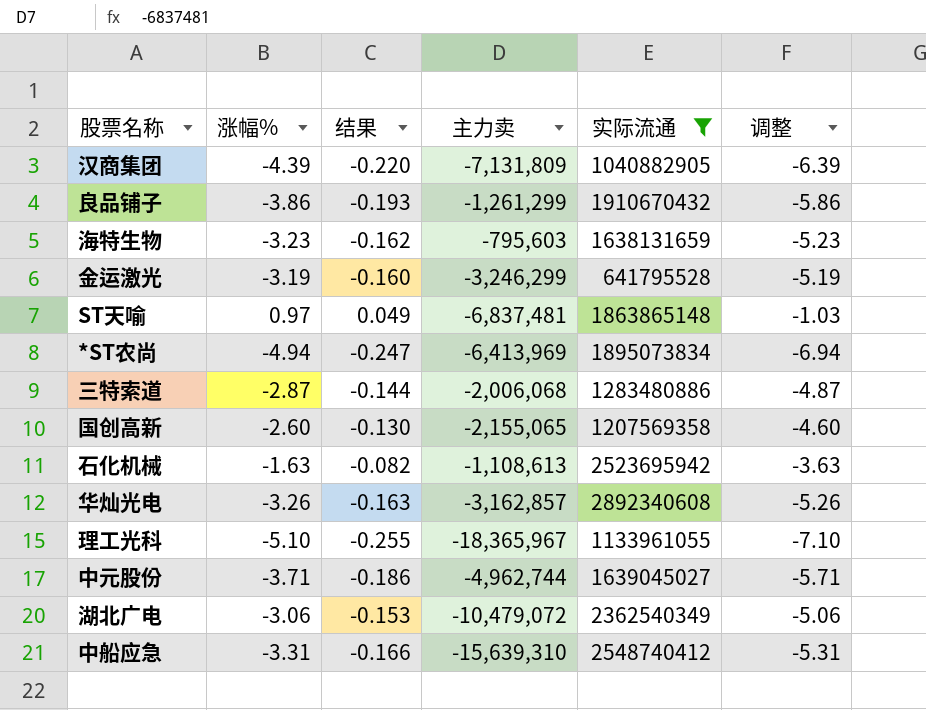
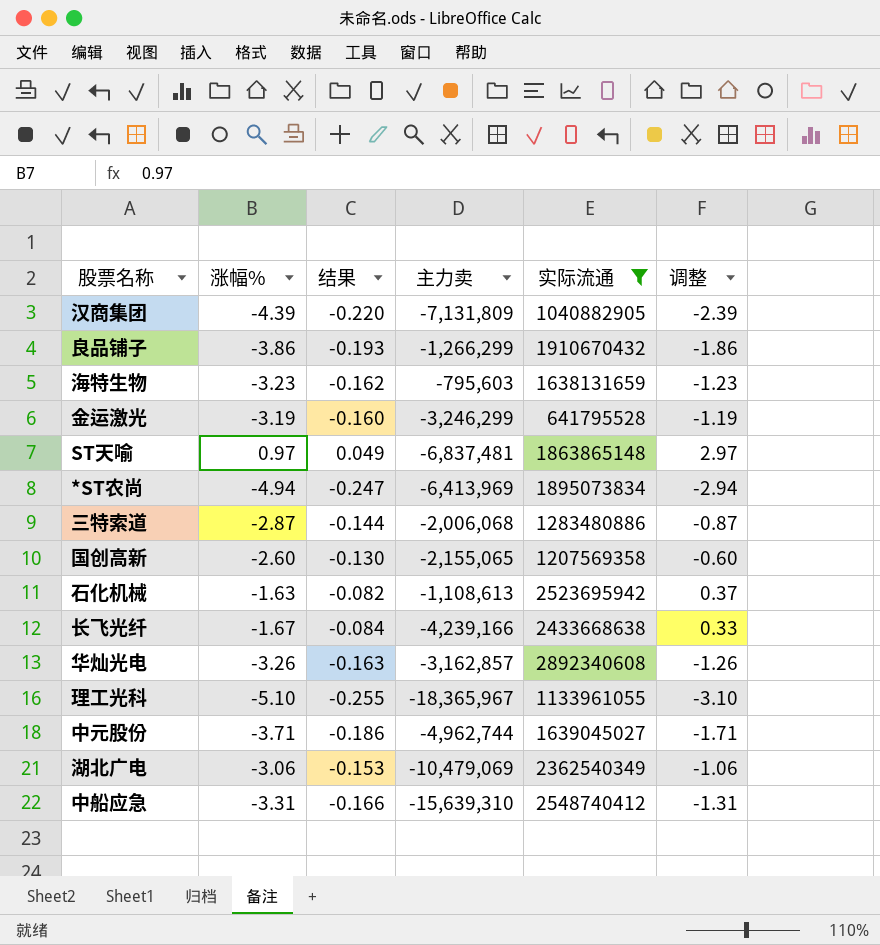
column 调整 | formula: [涨幅%] - 2 -> [涨幅%] + 2
良品铺子 | 主力卖: -1,261,299 -> -1,266,299
row 长飞光纤: none -> -1.67 | -0.084 | -4,239,166 | 2433668638 | 0.33
湖北广电 | 主力卖: -10,479,072 -> -10,479,069

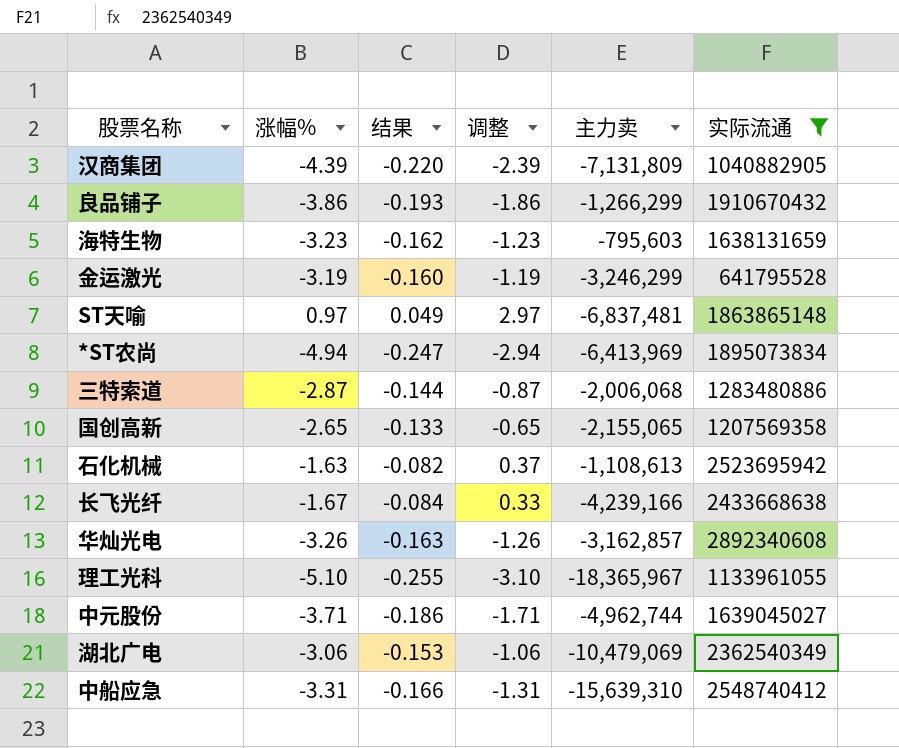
column 调整 | position: 6 -> 4
国创高新 | 涨幅%: -2.60 -> -2.65
国创高新 | 结果: -0.130 -> -0.133
国创高新 | 调整: -0.60 -> -0.65

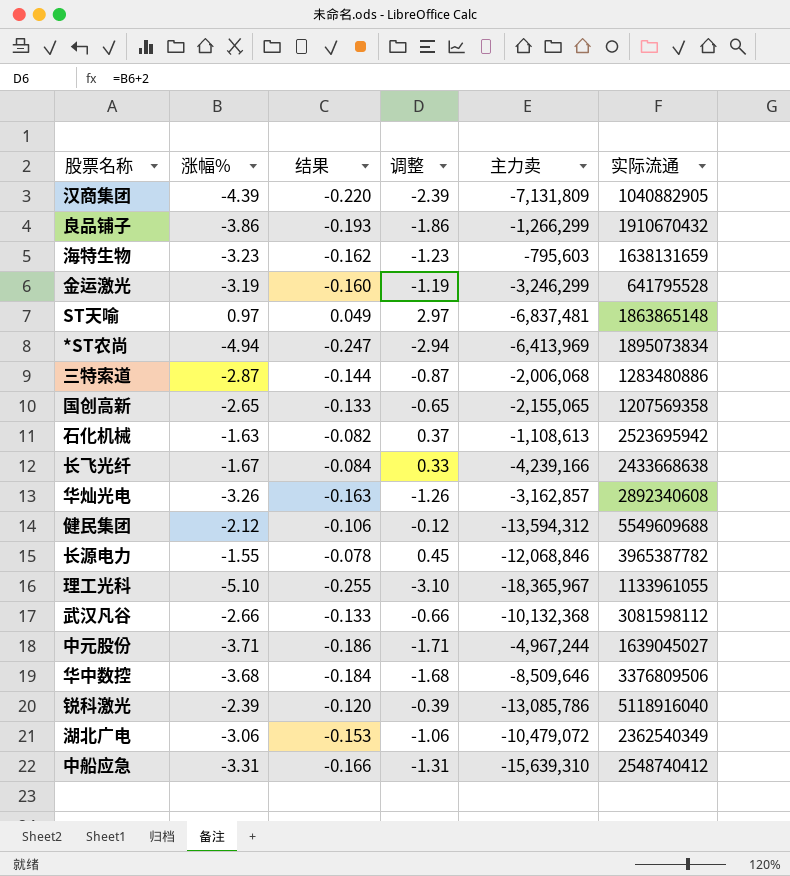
filter: 实际流通 <= 2892340608 -> none
中元股份 | 主力卖: -4,962,744 -> -4,967,244
湖北广电 | 主力卖: -10,479,069 -> -10,479,072

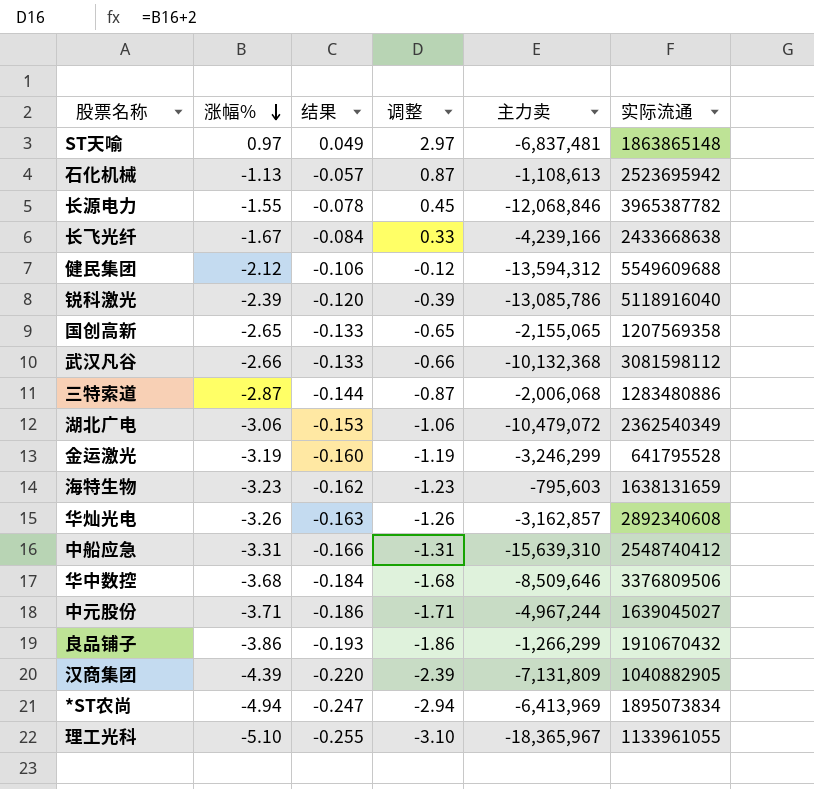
row order: none -> 涨幅% descending
石化机械 | 涨幅%: -1.63 -> -1.13
石化机械 | 结果: -0.082 -> -0.057
石化机械 | 调整: 0.37 -> 0.87

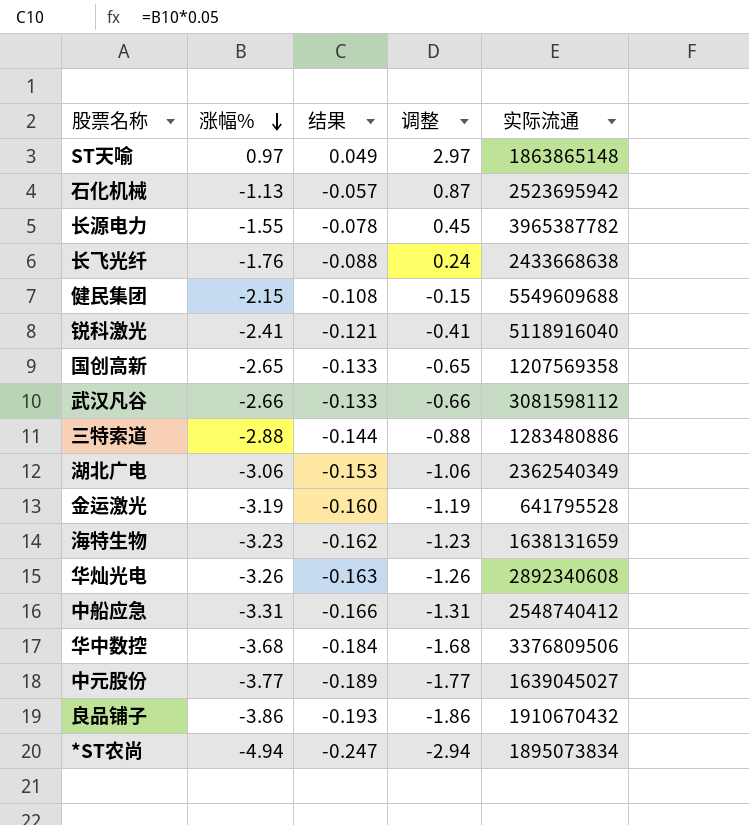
column 主力卖 | position: 5 -> none
row 汉商集团: -4.39 | -0.220 | -2.39 | -7,131,809 | 1040882905 -> none
row 理工光科: -5.10 | -0.255 | -3.10 | -18,365,967 | 1133961055 -> none
长飞光纤 | 涨幅%: -1.67 -> -1.76
长飞光纤 | 结果: -0.084 -> -0.088
长飞光纤 | 调整: 0.33 -> 0.24
健民集团 | 涨幅%: -2.12 -> -2.15
健民集团 | 结果: -0.106 -> -0.108
健民集团 | 调整: -0.12 -> -0.15
锐科激光 | 涨幅%: -2.39 -> -2.41
锐科激光 | 结果: -0.120 -> -0.121
锐科激光 | 调整: -0.39 -> -0.41
三特索道 | 涨幅%: -2.87 -> -2.88
三特索道 | 调整: -0.87 -> -0.88
中元股份 | 涨幅%: -3.71 -> -3.77
中元股份 | 结果: -0.186 -> -0.189
中元股份 | 调整: -1.71 -> -1.77

